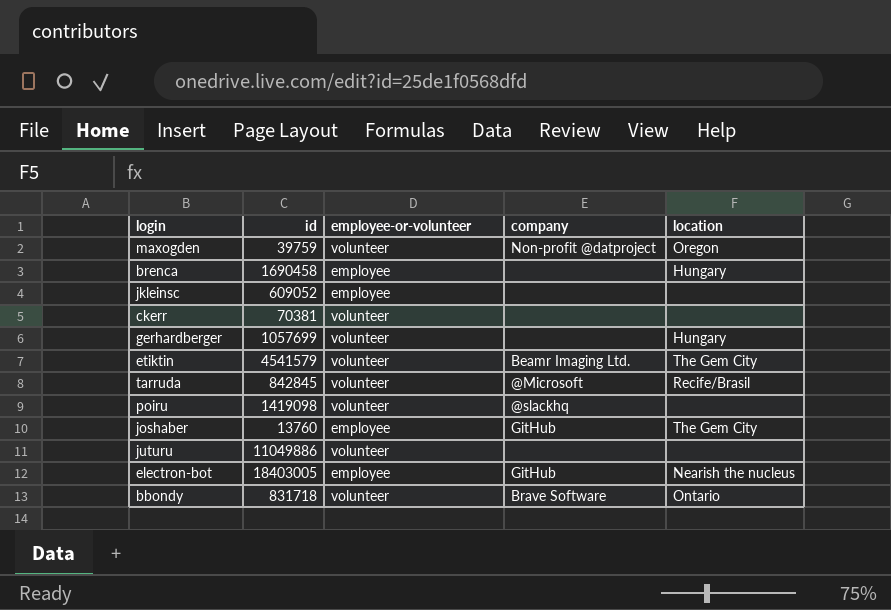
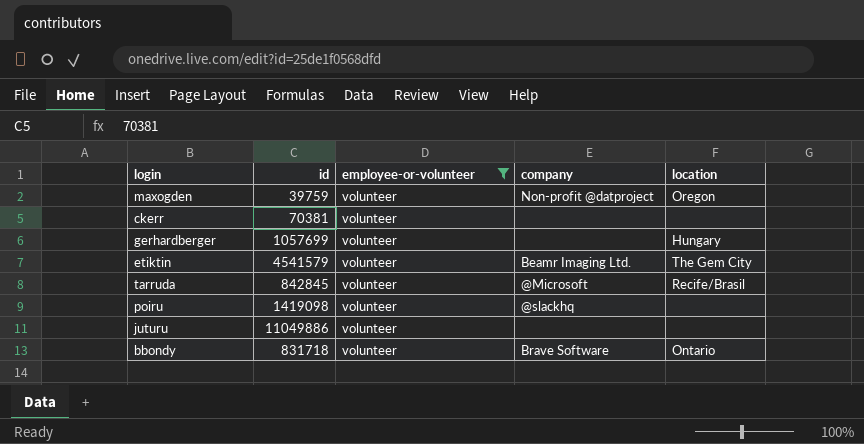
filter: none -> employee-or-volunteer = volunteer

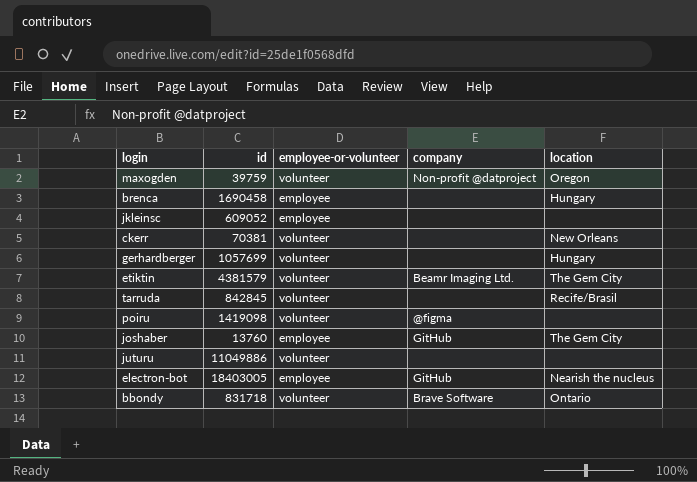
filter: employee-or-volunteer = volunteer -> none
ckerr | location: none -> New Orleans
etiktin | id: 4541579 -> 4381579
tarruda | company: @Microsoft -> none
poiru | company: @slackhq -> @figma

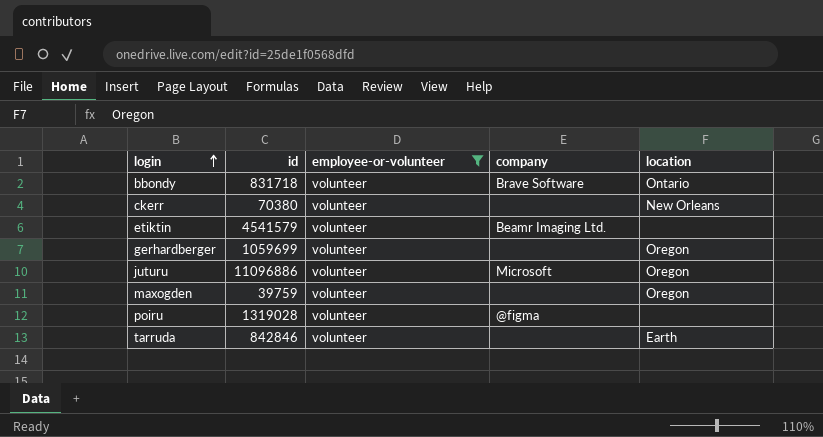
filter: none -> employee-or-volunteer = volunteer
row order: none -> login ascending
ckerr | id: 70381 -> 70380
etiktin | id: 4381579 -> 4541579
etiktin | location: The Gem City -> none
gerhardberger | id: 1057699 -> 1059699
gerhardberger | location: Hungary -> Oregon
juturu | id: 11049886 -> 11096886
juturu | company: none -> Microsoft
juturu | location: none -> Oregon
maxogden | company: Non-profit @datproject -> none
poiru | id: 1419098 -> 1319028
tarruda | id: 842845 -> 842846
tarruda | location: Recife/Brasil -> Earth

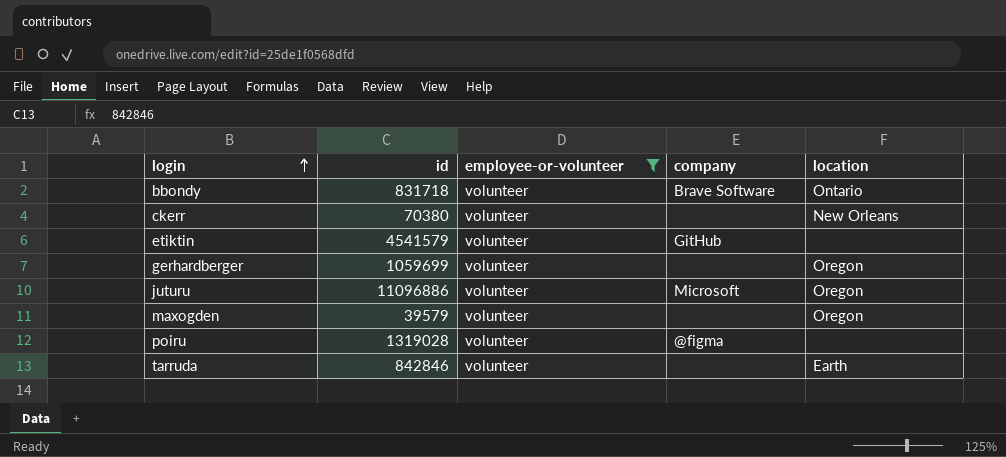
etiktin | company: Beamr Imaging Ltd. -> GitHub
maxogden | id: 39759 -> 39579

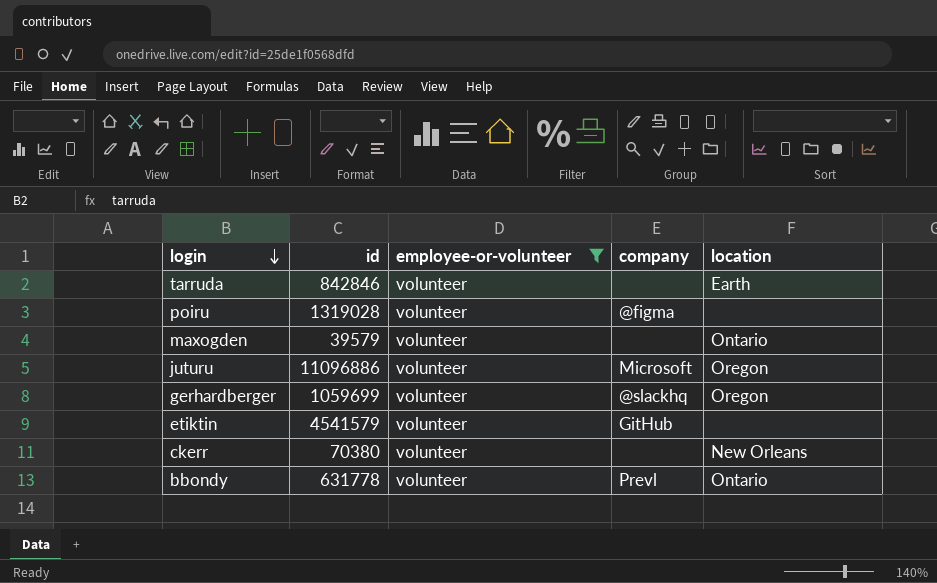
row order: login ascending -> login descending
maxogden | location: Oregon -> Ontario
gerhardberger | company: none -> @slackhq
bbondy | id: 831718 -> 631778
bbondy | company: Brave Software -> Prevl

